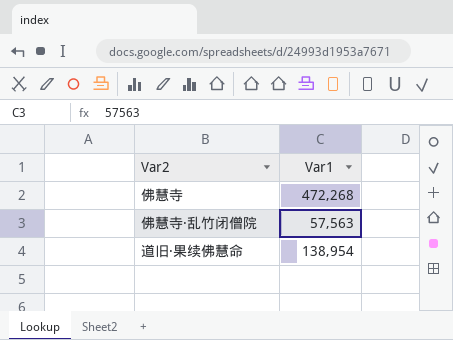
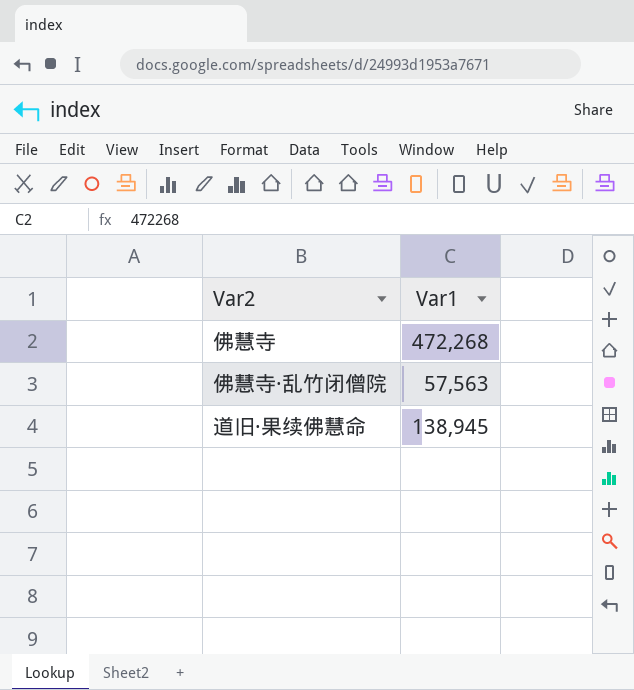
道旧·果续佛慧命 | Var1: 138,954 -> 138,945

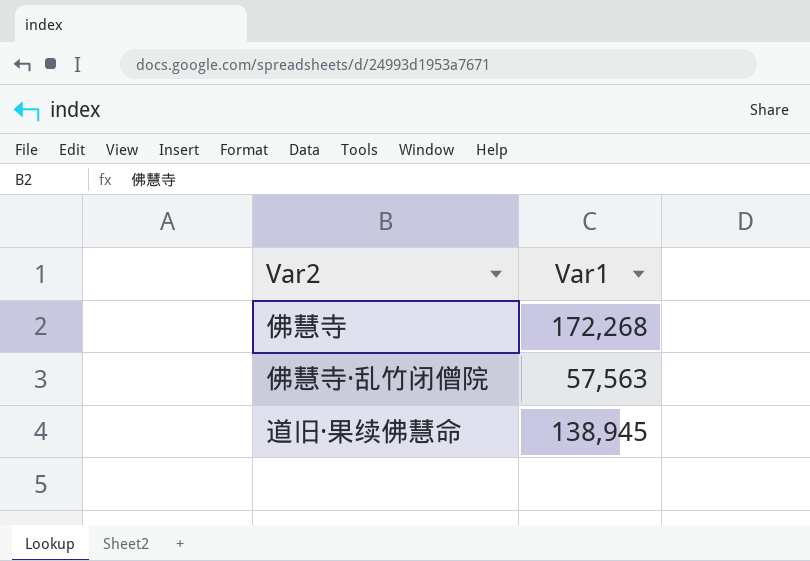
佛慧寺 | Var1: 472,268 -> 172,268

